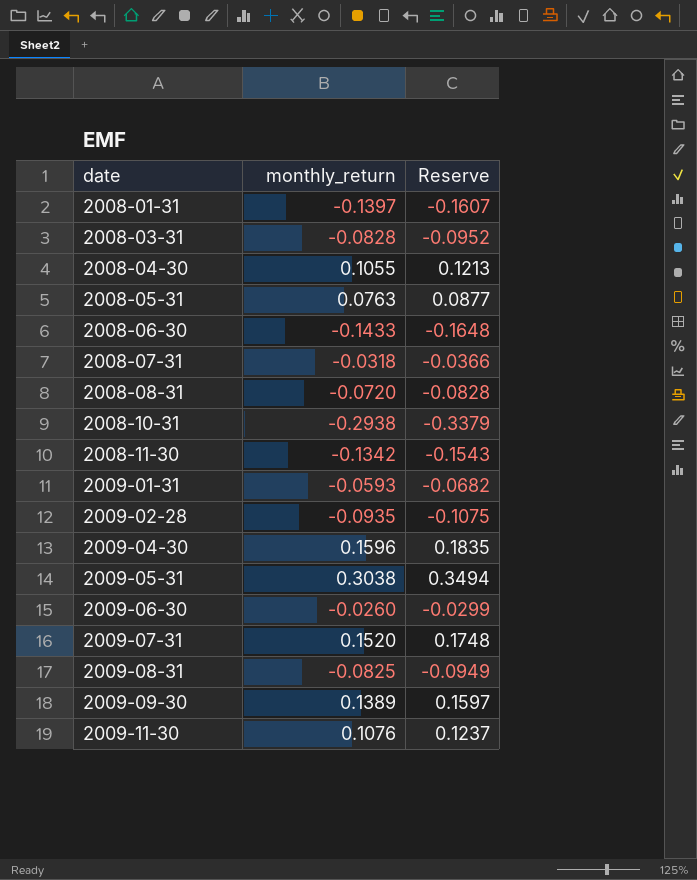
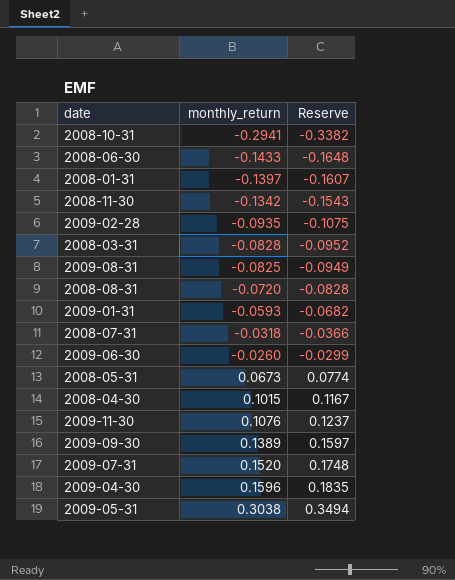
row order: date ascending -> monthly_return ascending
2008-10-31 | monthly_return: -0.2938 -> -0.2941
2008-10-31 | Reserve: -0.3379 -> -0.3382
2008-05-31 | monthly_return: 0.0763 -> 0.0673
2008-05-31 | Reserve: 0.0877 -> 0.0774
2008-04-30 | monthly_return: 0.1055 -> 0.1015
2008-04-30 | Reserve: 0.1213 -> 0.1167

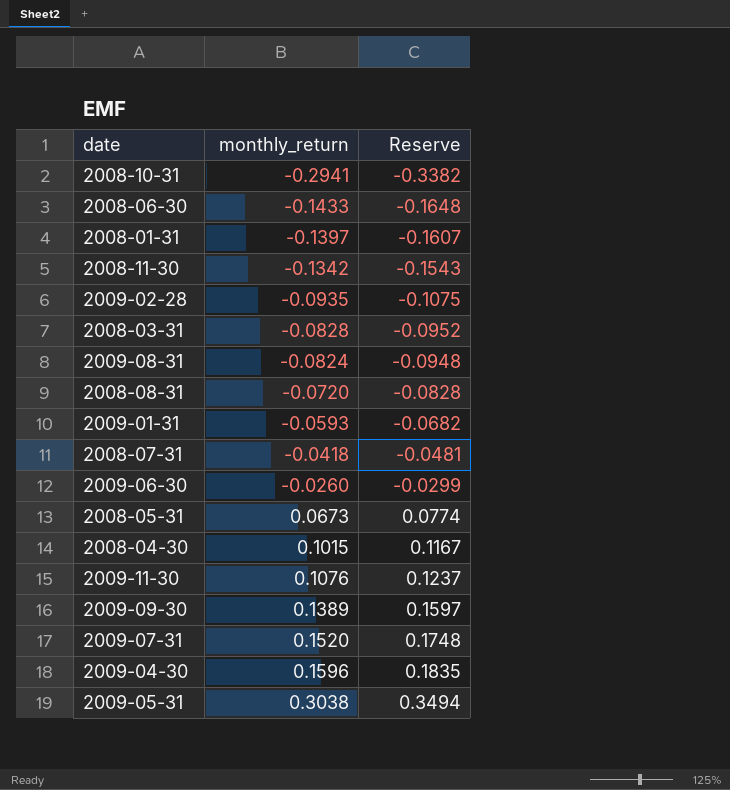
2009-08-31 | monthly_return: -0.0825 -> -0.0824
2009-08-31 | Reserve: -0.0949 -> -0.0948
2008-07-31 | monthly_return: -0.0318 -> -0.0418
2008-07-31 | Reserve: -0.0366 -> -0.0481

